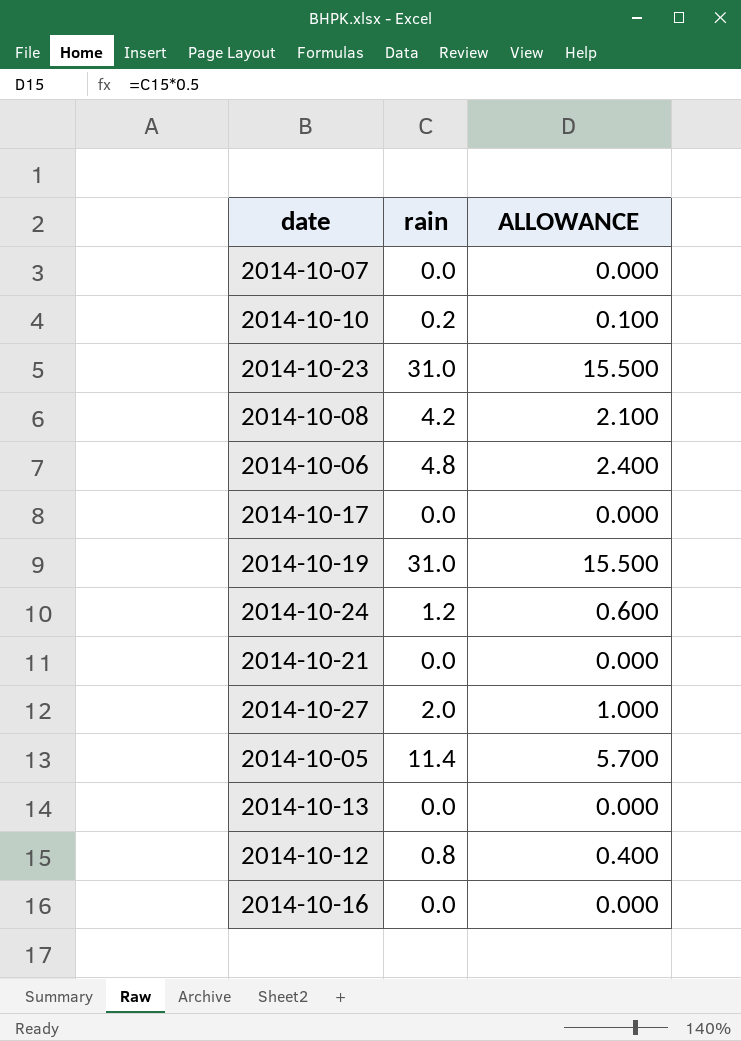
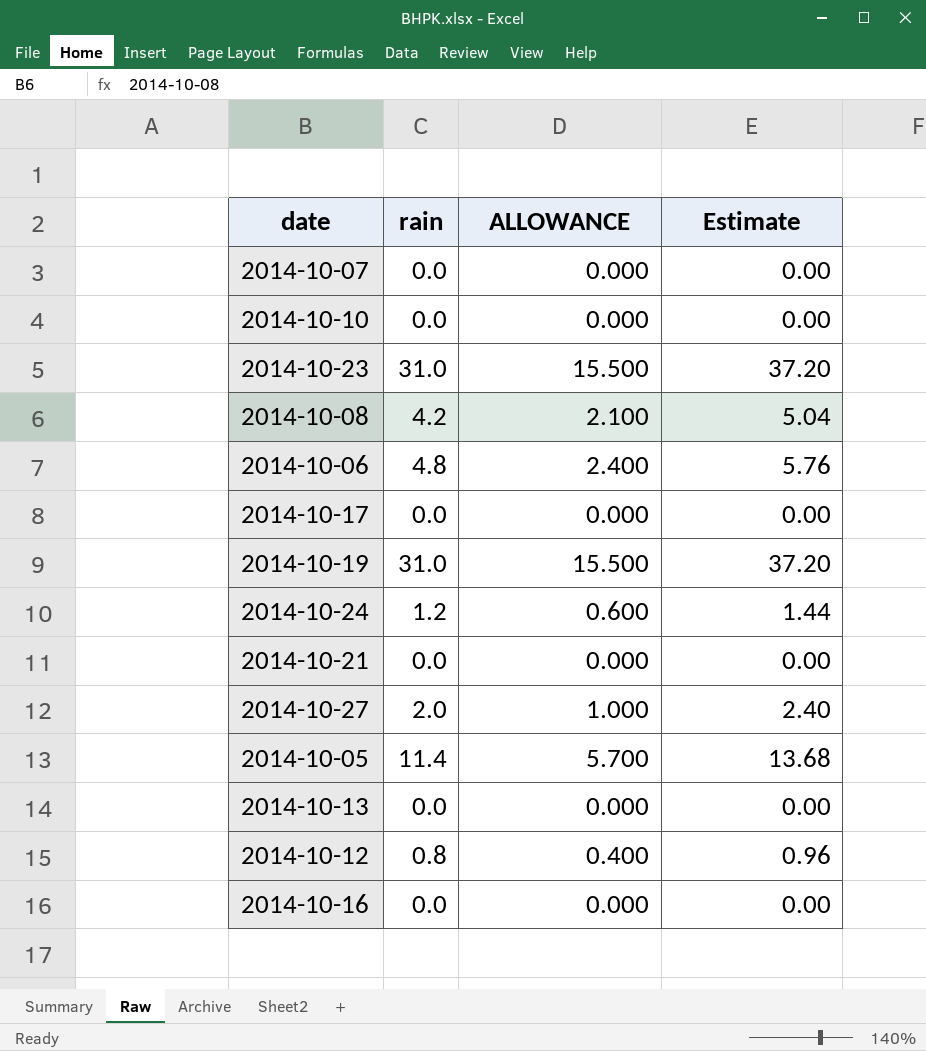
column Estimate | formula: none -> [rain] * 1.2
2014-10-10 | rain: 0.2 -> 0.0
2014-10-10 | ALLOWANCE: 0.100 -> 0.000

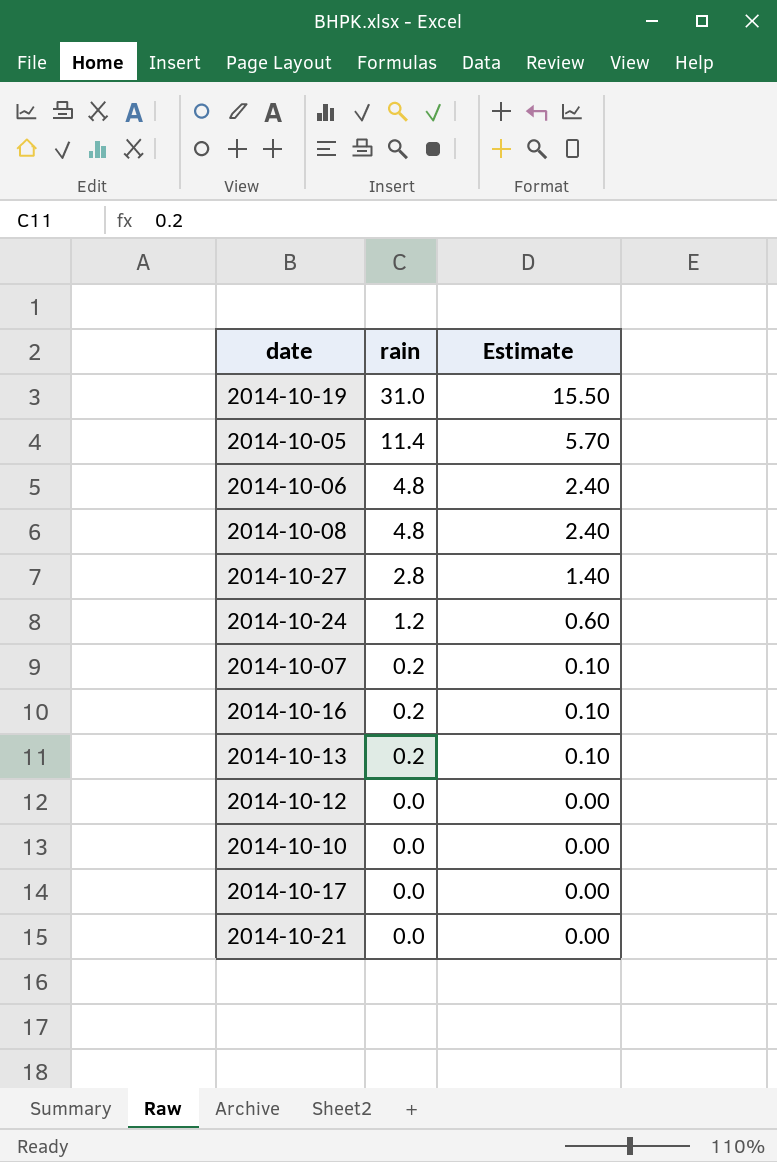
row order: none -> rain descending
column ALLOWANCE | formula: [rain] * 0.5 -> none
column Estimate | formula: [rain] * 1.2 -> [rain] * 0.5
row 2014-10-23: 31.0 | 15.500 | 37.20 -> none
2014-10-08 | rain: 4.2 -> 4.8
2014-10-27 | rain: 2.0 -> 2.8
2014-10-07 | rain: 0.0 -> 0.2
2014-10-16 | rain: 0.0 -> 0.2
2014-10-13 | rain: 0.0 -> 0.2
2014-10-12 | rain: 0.8 -> 0.0

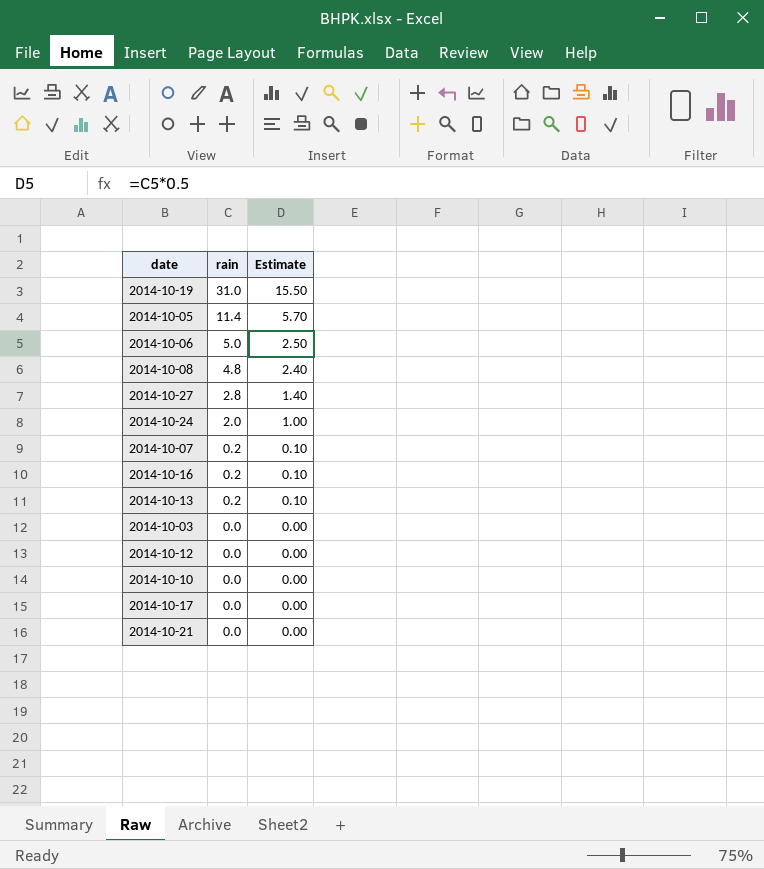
2014-10-06 | rain: 4.8 -> 5.0
2014-10-06 | Estimate: 2.40 -> 2.50
2014-10-24 | rain: 1.2 -> 2.0
2014-10-24 | Estimate: 0.60 -> 1.00
row 2014-10-03: none -> 0.0 | 0.00

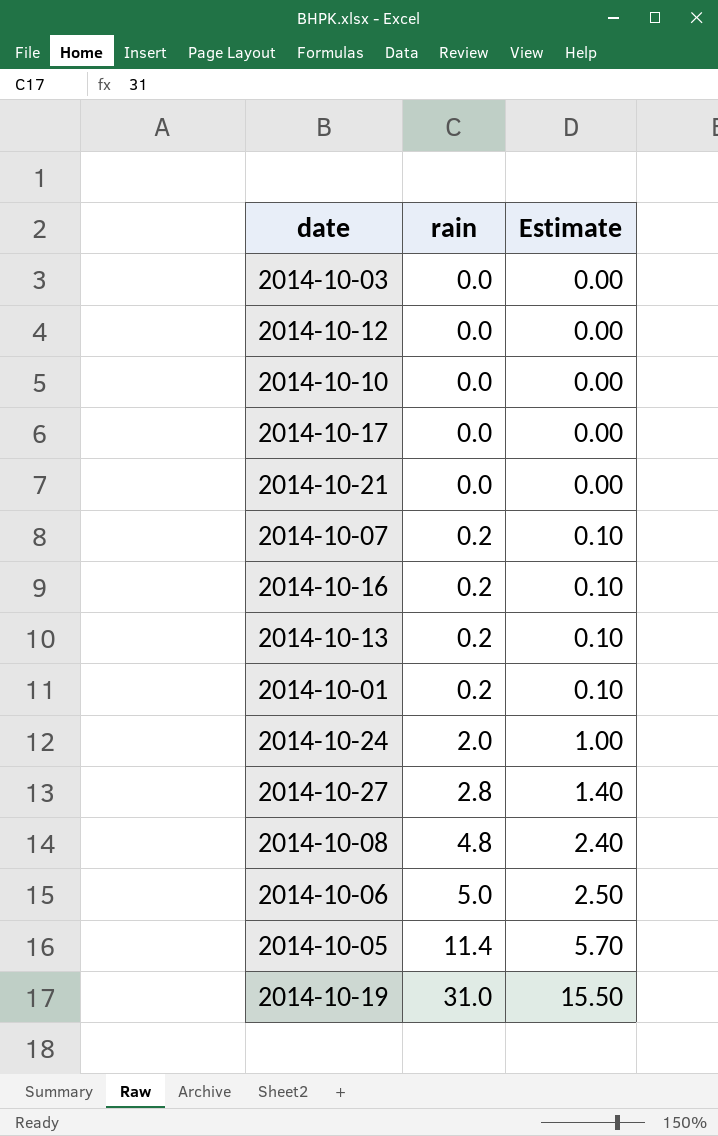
row order: rain descending -> rain ascending
row 2014-10-01: none -> 0.2 | 0.10

